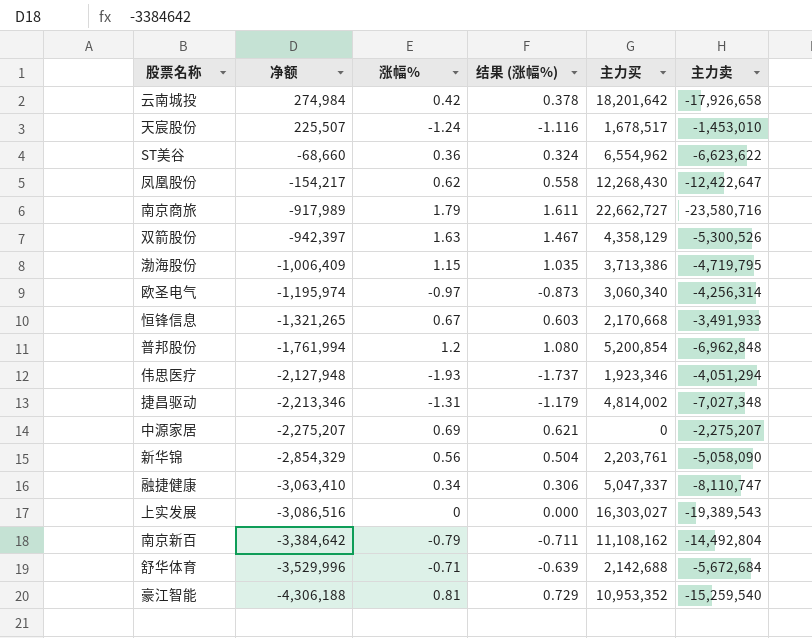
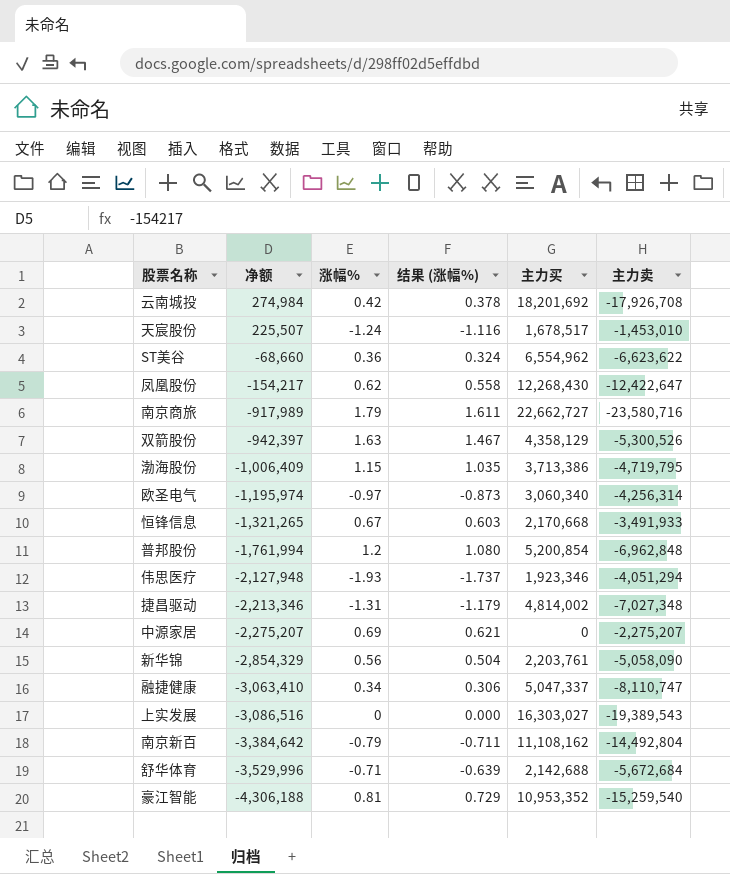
云南城投 | 主力买: 18,201,642 -> 18,201,692
云南城投 | 主力卖: -17,926,658 -> -17,926,708

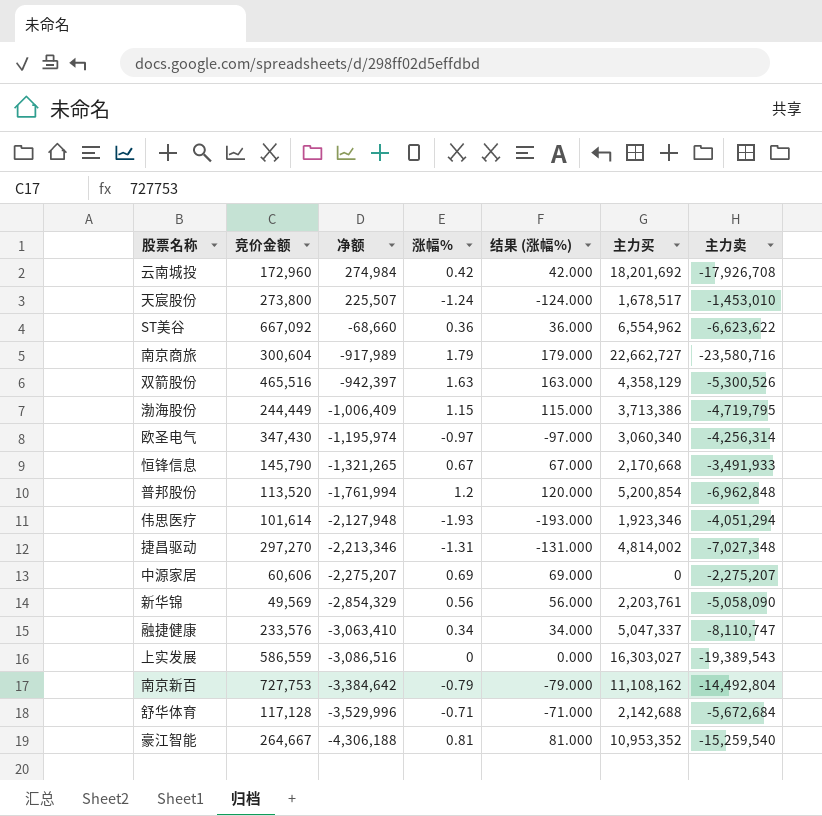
column 竞价金额 | position: none -> 2
column 结果 (涨幅%) | formula: [涨幅%] * 0.9 -> [涨幅%] * 100
row 凤凰股份: -154,217 | 0.62 | 0.558 | 12,268,430 | -12,422,647 -> none

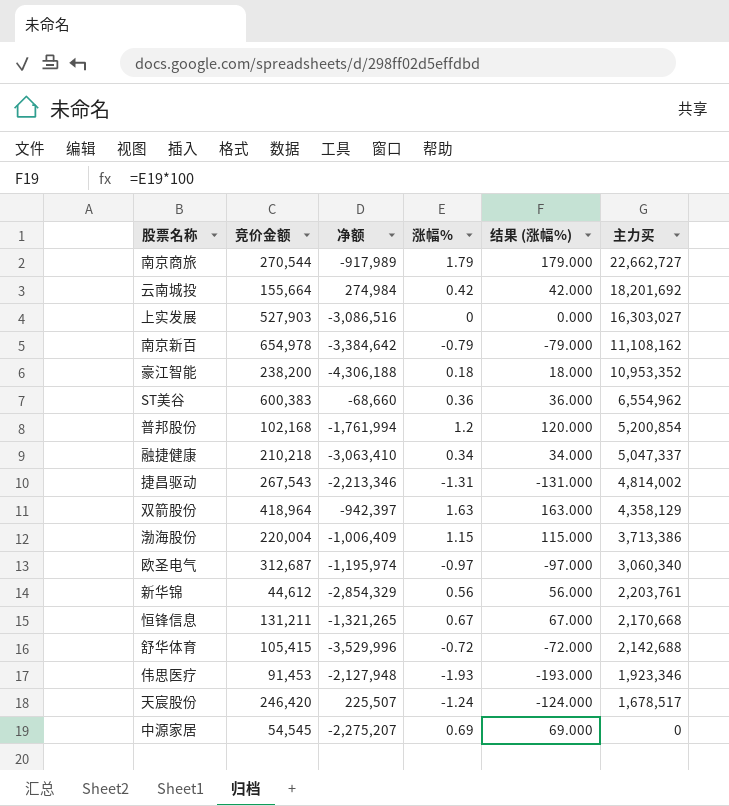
row order: 净额 descending -> 主力买 descending
column 主力卖 | formula: [净额] - [主力买] -> none
南京商旅 | 竞价金额: 300,604 -> 270,544
云南城投 | 竞价金额: 172,960 -> 155,664
上实发展 | 竞价金额: 586,559 -> 527,903
南京新百 | 竞价金额: 727,753 -> 654,978
豪江智能 | 竞价金额: 264,667 -> 238,200
豪江智能 | 涨幅%: 0.81 -> 0.18
豪江智能 | 结果 (涨幅%): 81.000 -> 18.000
ST美谷 | 竞价金额: 667,092 -> 600,383
普邦股份 | 竞价金额: 113,520 -> 102,168
融捷健康 | 竞价金额: 233,576 -> 210,218
捷昌驱动 | 竞价金额: 297,270 -> 267,543
双箭股份 | 竞价金额: 465,516 -> 418,964
渤海股份 | 竞价金额: 244,449 -> 220,004
欧圣电气 | 竞价金额: 347,430 -> 312,687
新华锦 | 竞价金额: 49,569 -> 44,612
恒锋信息 | 竞价金额: 145,790 -> 131,211
舒华体育 | 竞价金额: 117,128 -> 105,415
舒华体育 | 涨幅%: -0.71 -> -0.72
舒华体育 | 结果 (涨幅%): -71.000 -> -72.000
伟思医疗 | 竞价金额: 101,614 -> 91,453
天宸股份 | 竞价金额: 273,800 -> 246,420
中源家居 | 竞价金额: 60,606 -> 54,545

